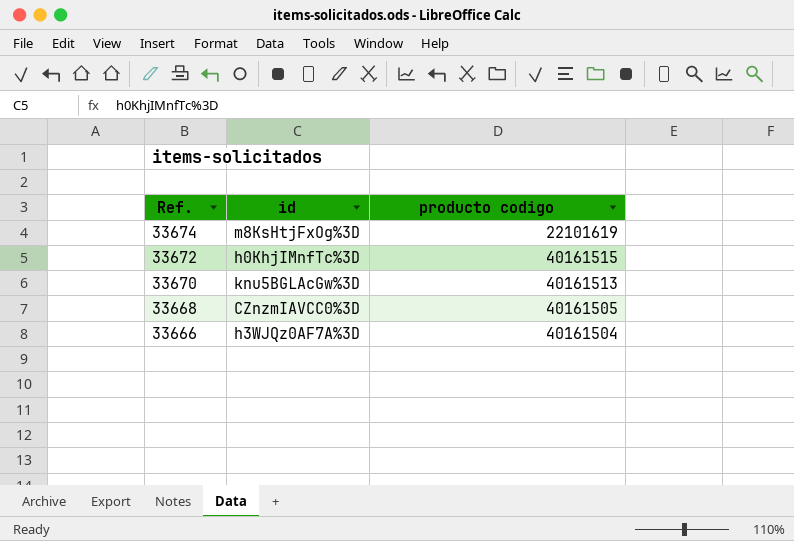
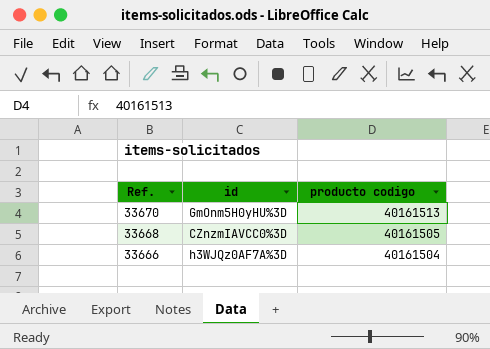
row 33674: m8KsHtjFxOg%3D | 22101619 -> none
row 33672: h0KhjIMnfTc%3D | 40161515 -> none
33670 | id: knu5BGLAcGw%3D -> GmOnm5H0yHU%3D

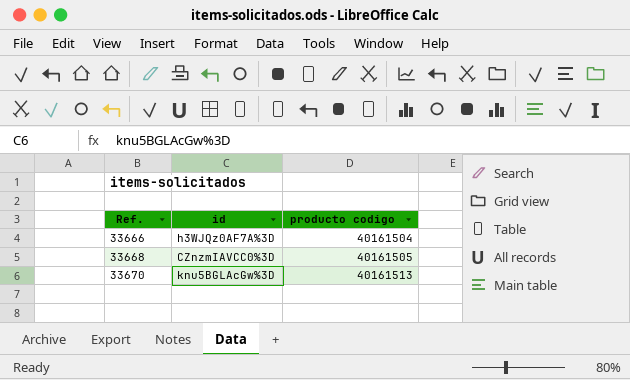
row order: Ref. descending -> Ref. ascending
33670 | id: GmOnm5H0yHU%3D -> knu5BGLAcGw%3D

